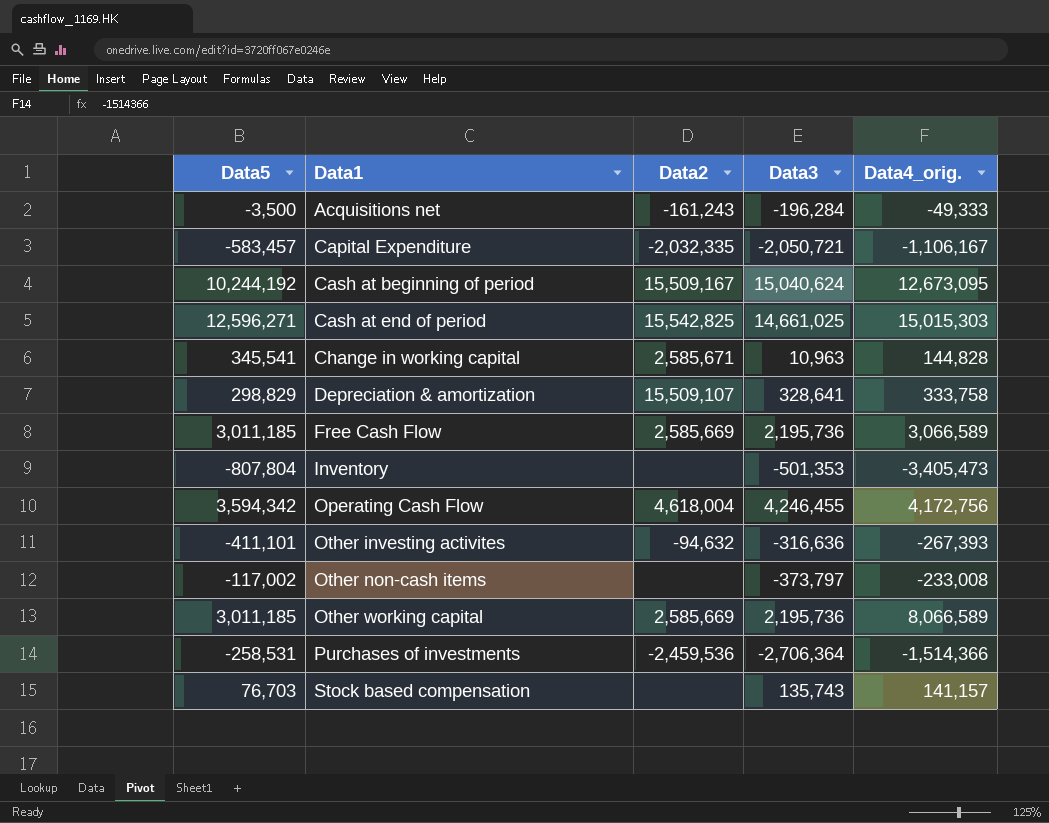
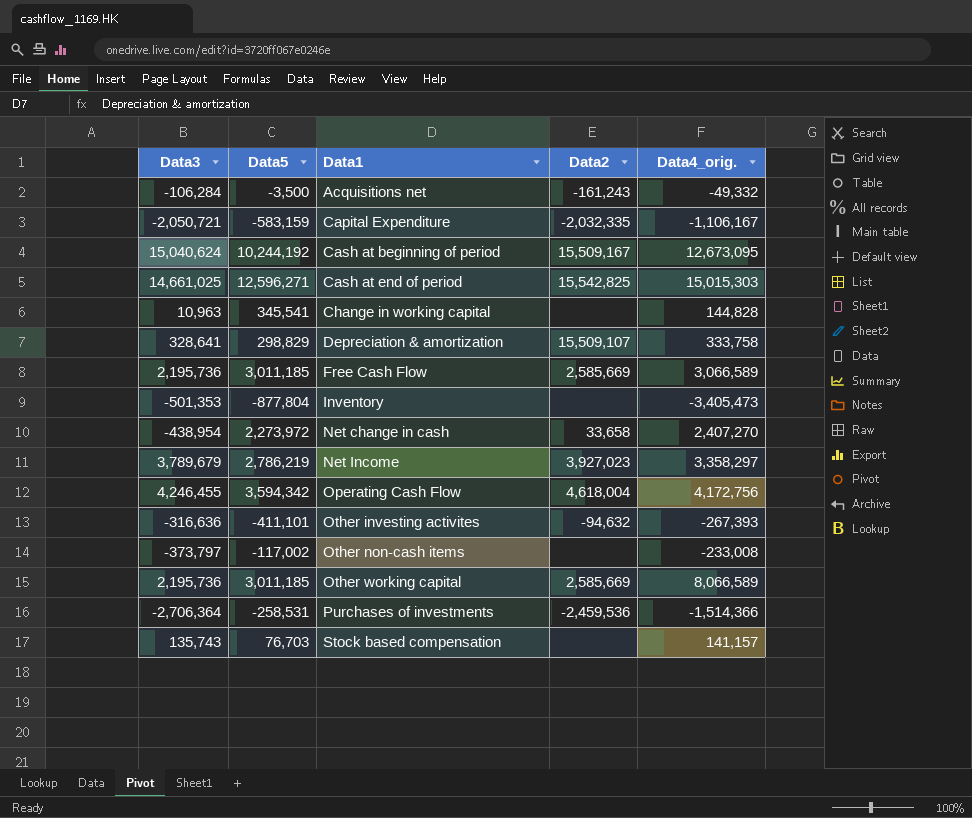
column Data3 | position: 4 -> 1
Acquisitions net | Data3: -196,284 -> -106,284
Acquisitions net | Data4_orig.: -49,333 -> -49,332
Capital Expenditure | Data5: -583,457 -> -583,159
Change in working capital | Data2: 2,585,671 -> none
Inventory | Data5: -807,804 -> -877,804
row Net change in cash: none -> -438,954 | 2,273,972 | 33,658 | 2,407,270
row Net Income: none -> 3,789,679 | 2,786,219 | 3,927,023 | 3,358,297

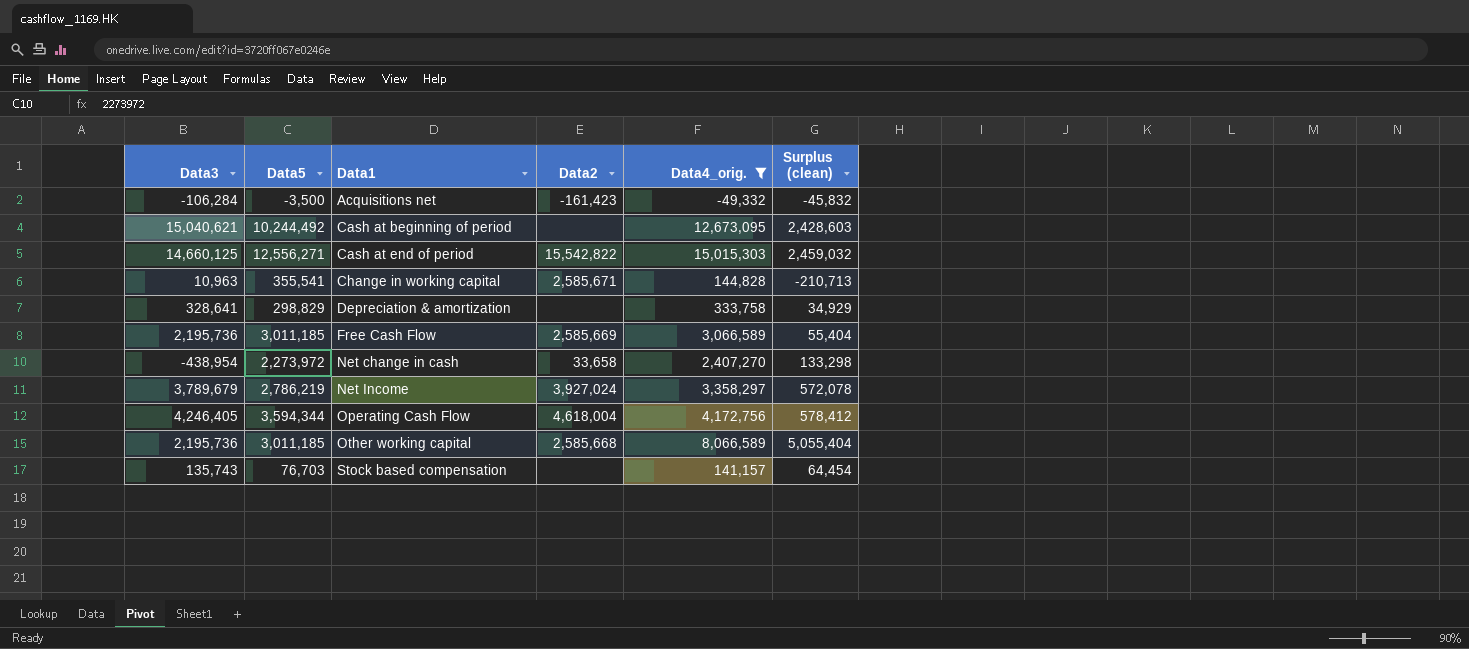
filter: none -> Data4_orig. >= -49,332
column Surplus (clean) | formula: none -> [Data4_orig.] - [Data5]
Acquisitions net | Data2: -161,243 -> -161,423
Cash at beginning of period | Data3: 15,040,624 -> 15,040,621
Cash at beginning of period | Data5: 10,244,192 -> 10,244,492
Cash at beginning of period | Data2: 15,509,167 -> none
Cash at end of period | Data3: 14,661,025 -> 14,660,125
Cash at end of period | Data5: 12,596,271 -> 12,556,271
Cash at end of period | Data2: 15,542,825 -> 15,542,822
Change in working capital | Data5: 345,541 -> 355,541
Change in working capital | Data2: none -> 2,585,671
Depreciation & amortization | Data2: 15,509,107 -> none
Net Income | Data2: 3,927,023 -> 3,927,024
Operating Cash Flow | Data3: 4,246,455 -> 4,246,405
Operating Cash Flow | Data5: 3,594,342 -> 3,594,344
Other working capital | Data2: 2,585,669 -> 2,585,668

